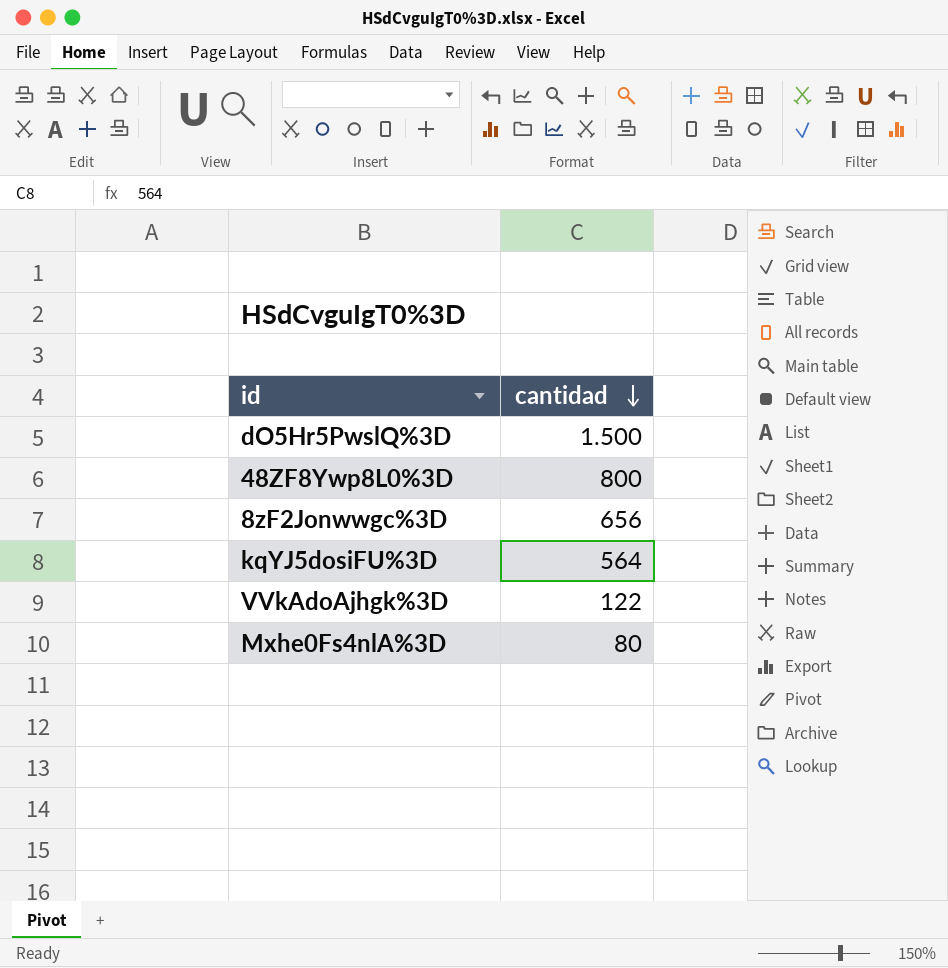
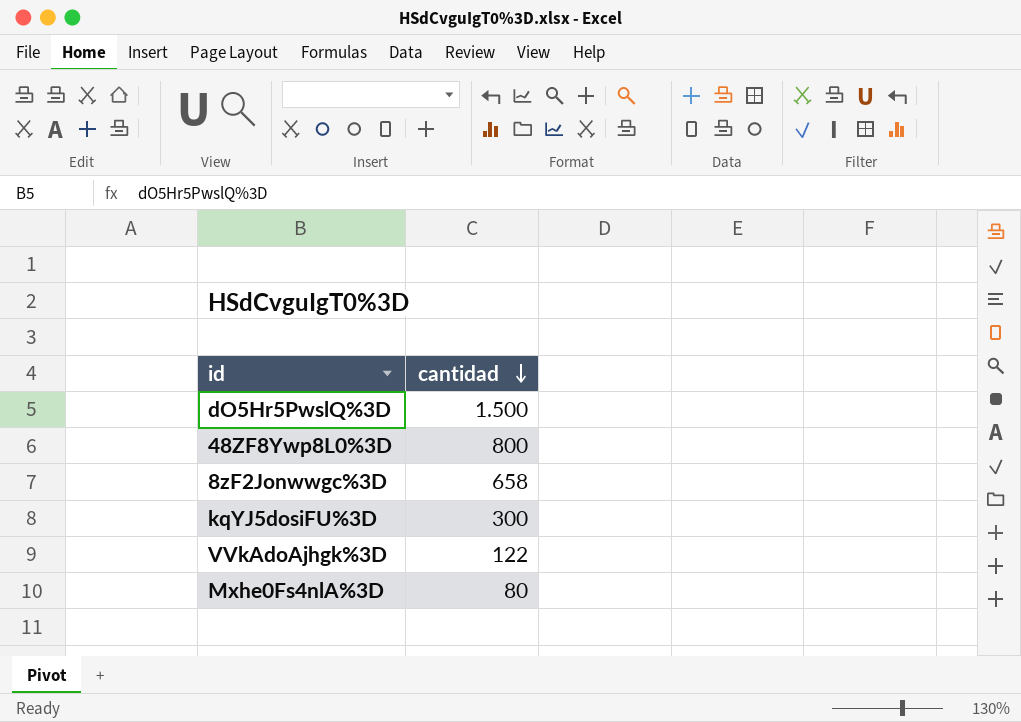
8zF2Jonwwgc%3D | cantidad: 656 -> 658
kqYJ5dosiFU%3D | cantidad: 564 -> 300

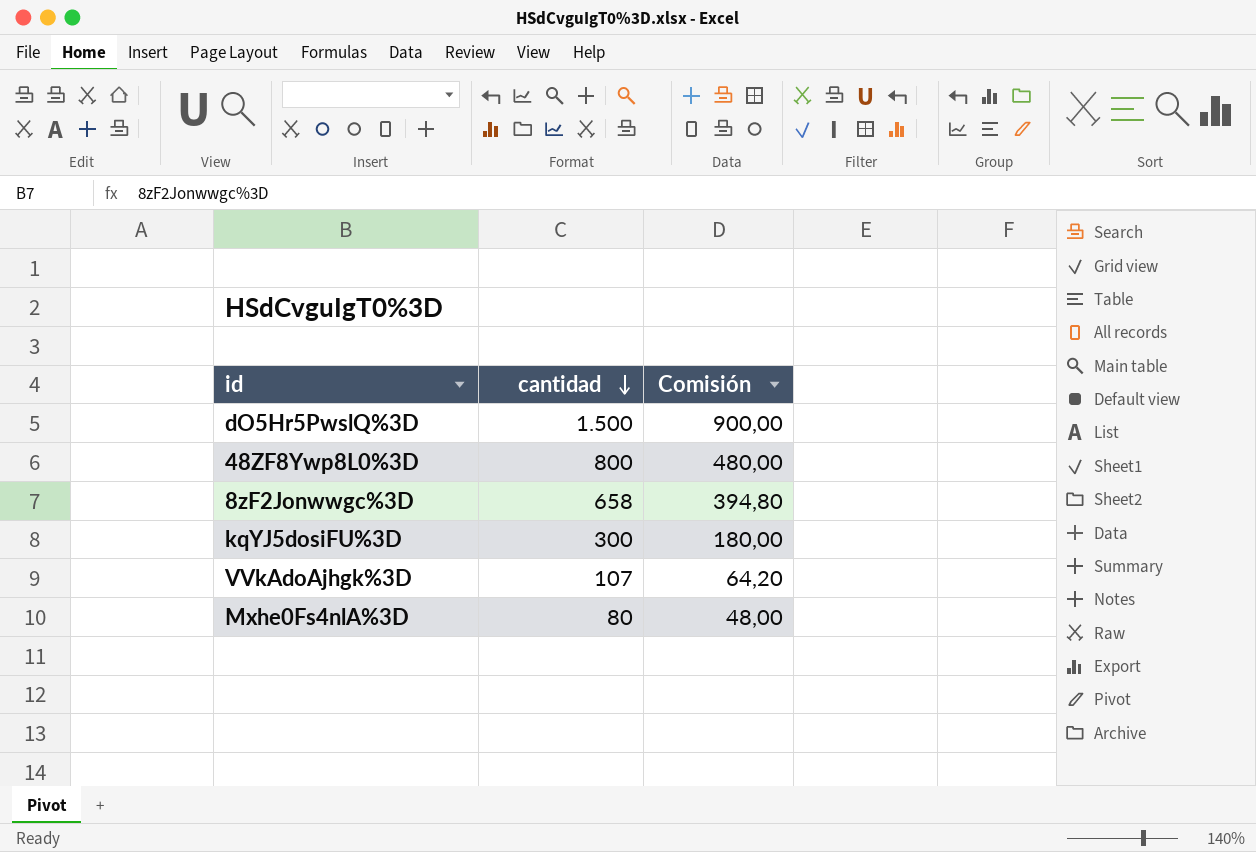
column Comisión | formula: none -> [cantidad] * 0,6
VVkAdoAjhgk%3D | cantidad: 122 -> 107

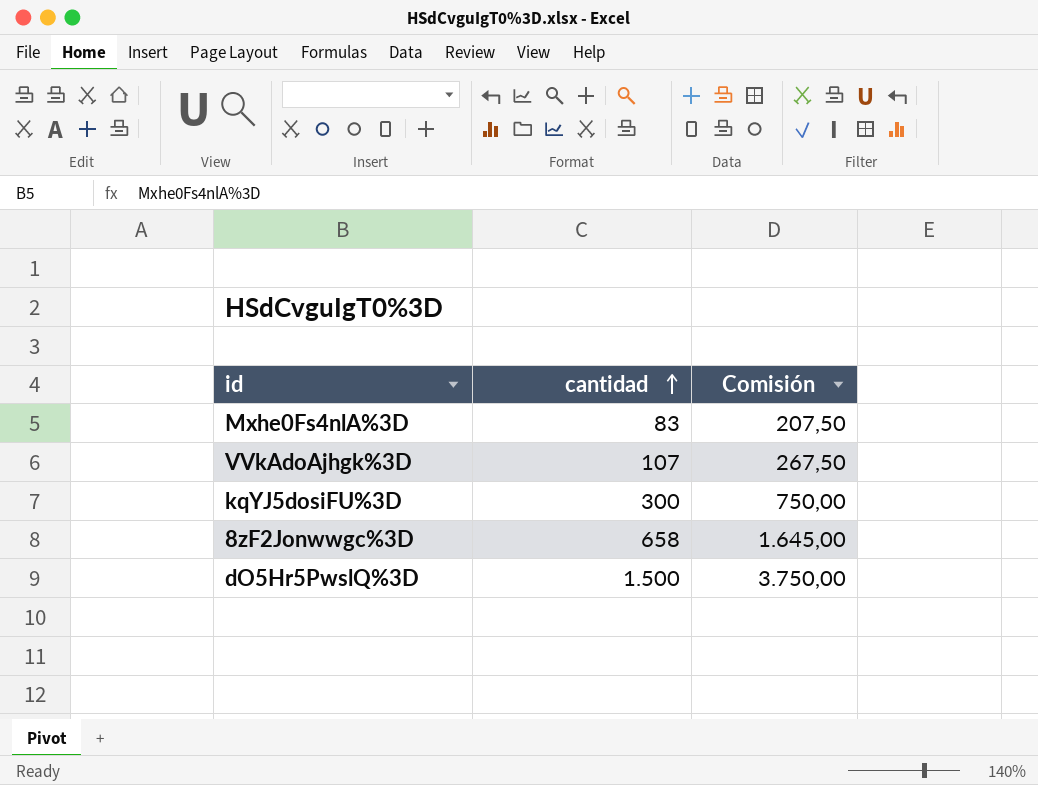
row order: cantidad descending -> cantidad ascending
column Comisión | formula: [cantidad] * 0,6 -> [cantidad] * 2,5
row 48ZF8Ywp8L0%3D: 800 | 480,00 -> none
Mxhe0Fs4nlA%3D | cantidad: 80 -> 83

